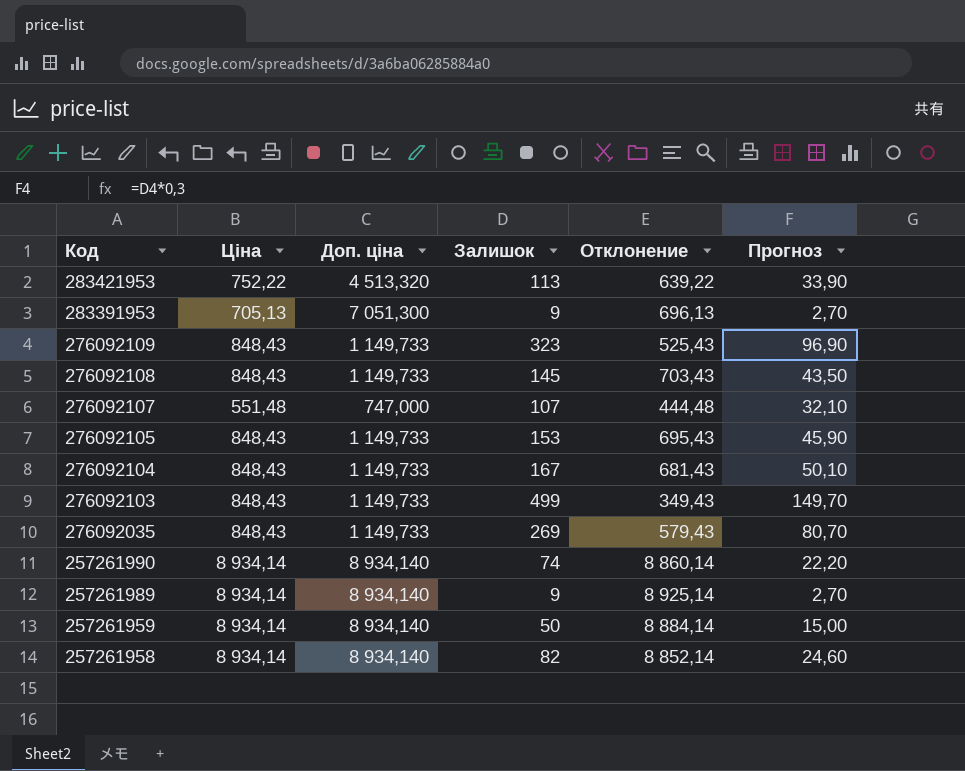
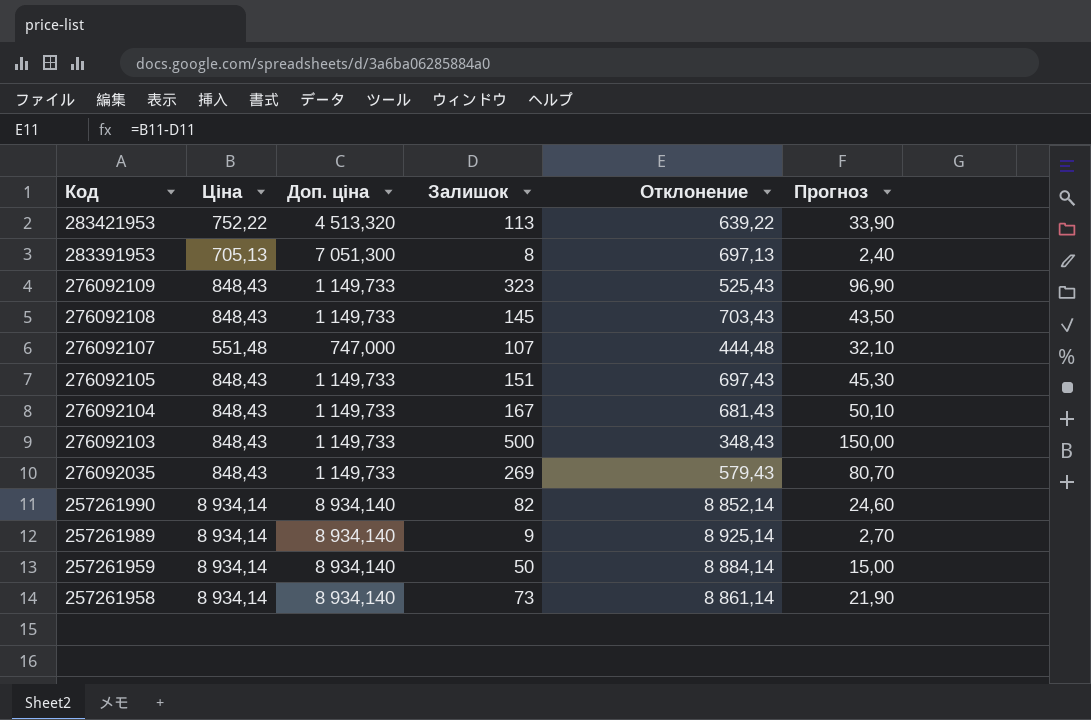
283391953 | Залишок: 9 -> 8
283391953 | Отклонение: 696,13 -> 697,13
283391953 | Прогноз: 2,70 -> 2,40
276092105 | Залишок: 153 -> 151
276092105 | Отклонение: 695,43 -> 697,43
276092105 | Прогноз: 45,90 -> 45,30
276092103 | Залишок: 499 -> 500
276092103 | Отклонение: 349,43 -> 348,43
276092103 | Прогноз: 149,70 -> 150,00
257261990 | Залишок: 74 -> 82
257261990 | Отклонение: 8 860,14 -> 8 852,14
257261990 | Прогноз: 22,20 -> 24,60
257261958 | Залишок: 82 -> 73
257261958 | Отклонение: 8 852,14 -> 8 861,14
257261958 | Прогноз: 24,60 -> 21,90

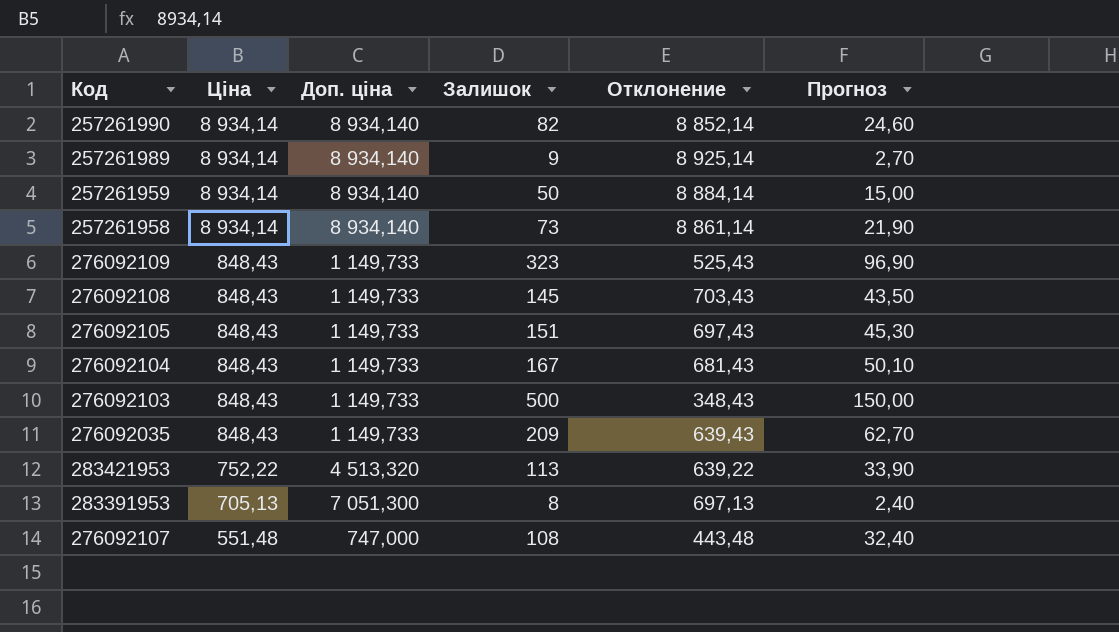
row order: Код descending -> Ціна descending
276092035 | Залишок: 269 -> 209
276092035 | Отклонение: 579,43 -> 639,43
276092035 | Прогноз: 80,70 -> 62,70
276092107 | Залишок: 107 -> 108
276092107 | Отклонение: 444,48 -> 443,48
276092107 | Прогноз: 32,10 -> 32,40

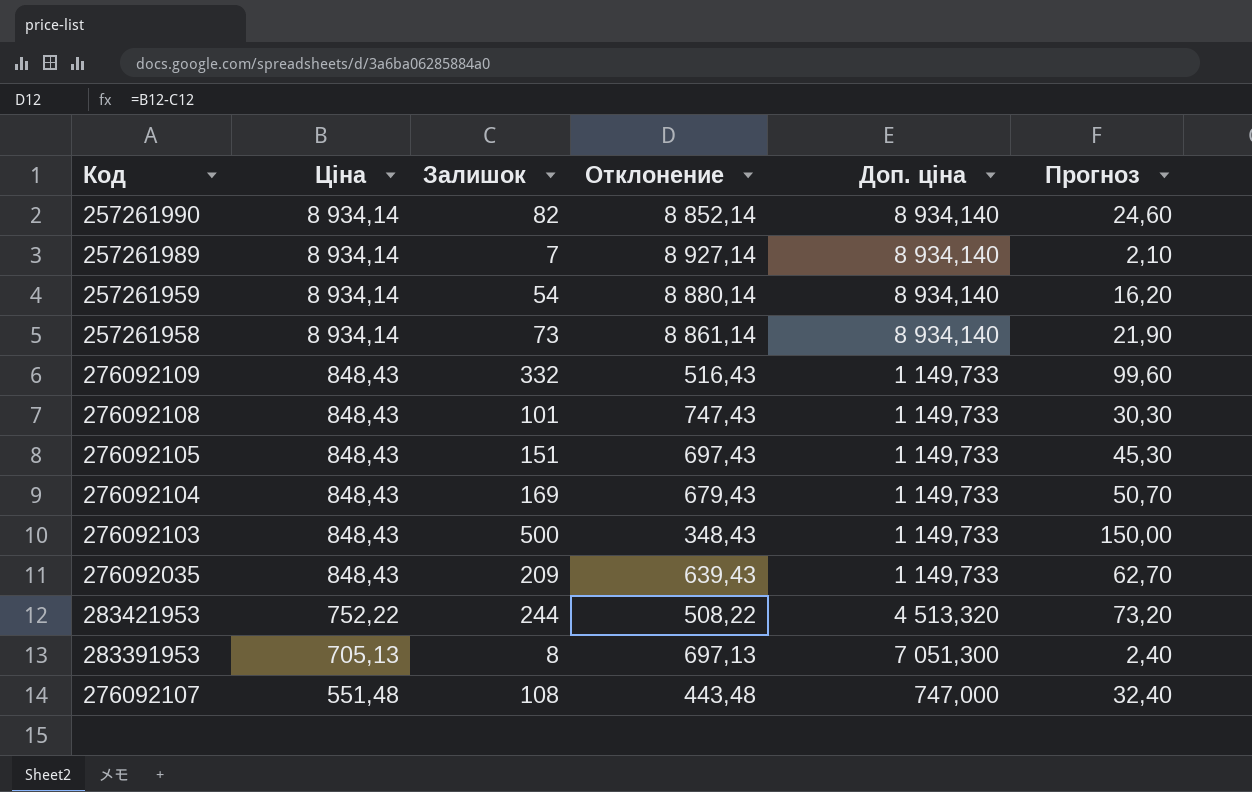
column Доп. ціна | position: 3 -> 5
257261989 | Залишок: 9 -> 7
257261989 | Отклонение: 8 925,14 -> 8 927,14
257261989 | Прогноз: 2,70 -> 2,10
257261959 | Залишок: 50 -> 54
257261959 | Отклонение: 8 884,14 -> 8 880,14
257261959 | Прогноз: 15,00 -> 16,20
276092109 | Залишок: 323 -> 332
276092109 | Отклонение: 525,43 -> 516,43
276092109 | Прогноз: 96,90 -> 99,60
276092108 | Залишок: 145 -> 101
276092108 | Отклонение: 703,43 -> 747,43
276092108 | Прогноз: 43,50 -> 30,30
276092104 | Залишок: 167 -> 169
276092104 | Отклонение: 681,43 -> 679,43
276092104 | Прогноз: 50,10 -> 50,70
283421953 | Залишок: 113 -> 244
283421953 | Отклонение: 639,22 -> 508,22
283421953 | Прогноз: 33,90 -> 73,20

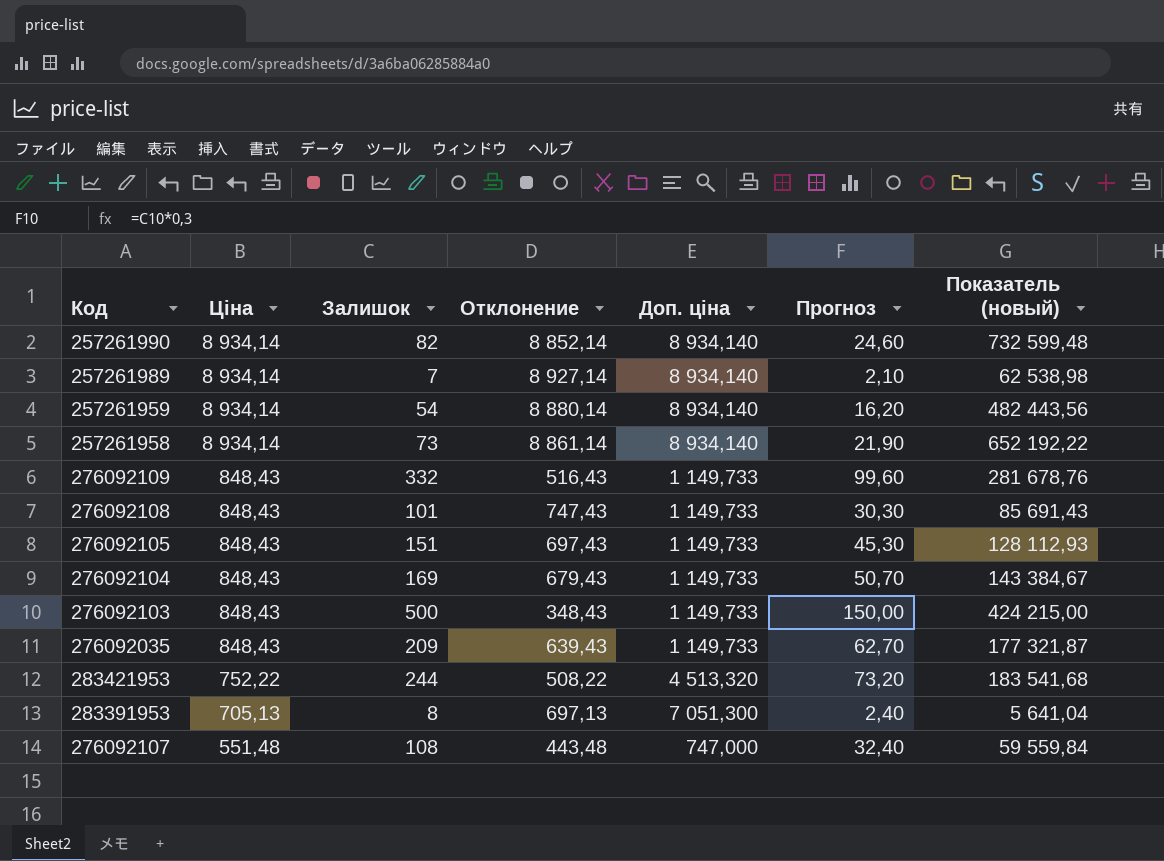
column Показатель (новый) | formula: none -> [Ціна] * [Залишок]

